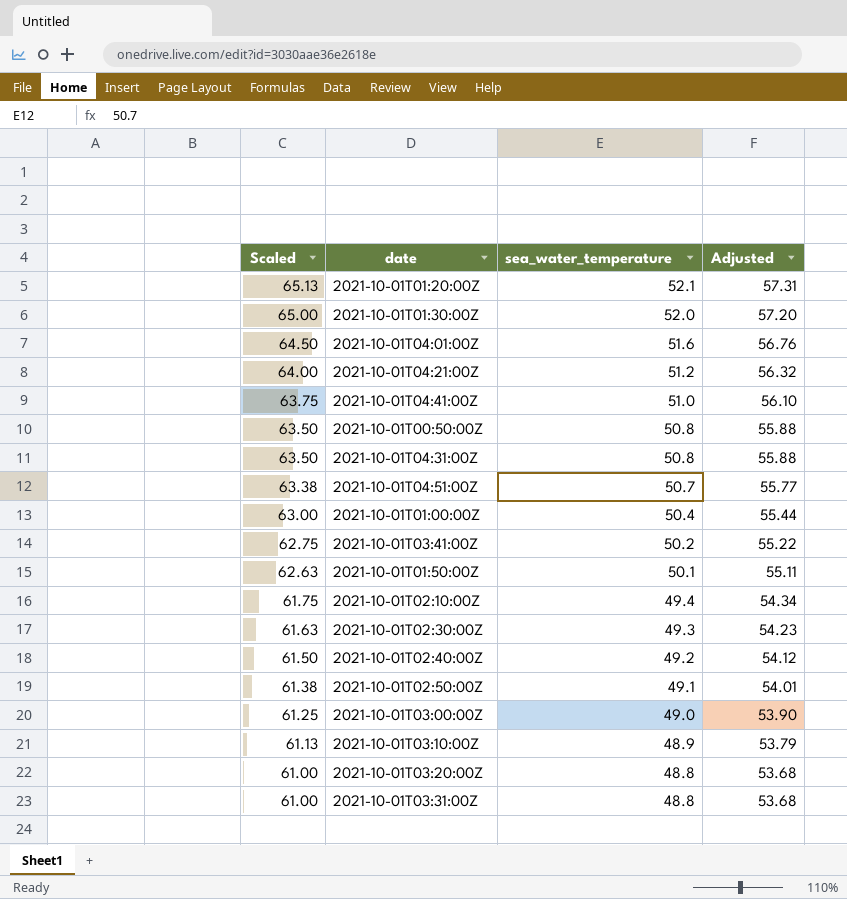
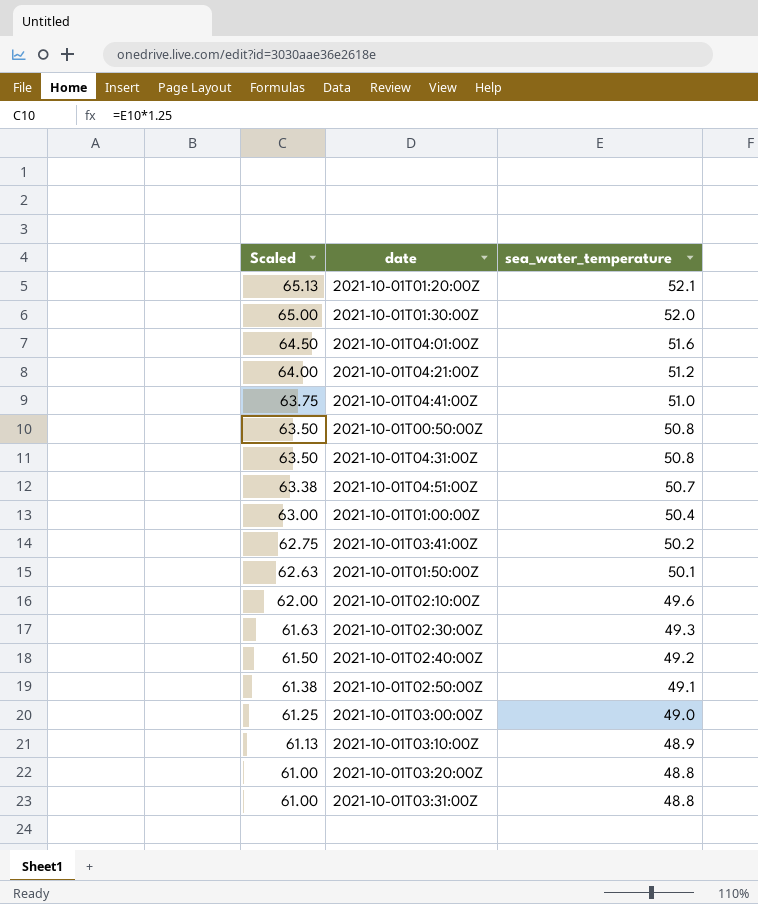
column Adjusted | formula: [sea_water_temperature] * 1.1 -> none
2021-10-01T02:10:00Z | Scaled: 61.75 -> 62.00
2021-10-01T02:10:00Z | sea_water_temperature: 49.4 -> 49.6

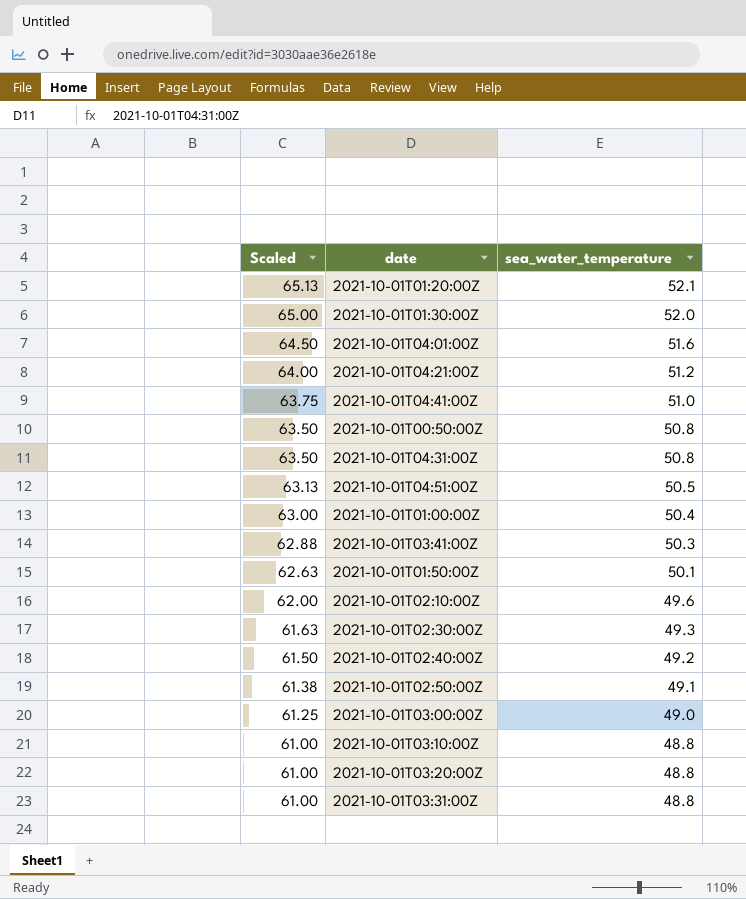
2021-10-01T04:51:00Z | Scaled: 63.38 -> 63.13
2021-10-01T04:51:00Z | sea_water_temperature: 50.7 -> 50.5
2021-10-01T03:41:00Z | Scaled: 62.75 -> 62.88
2021-10-01T03:41:00Z | sea_water_temperature: 50.2 -> 50.3
2021-10-01T03:10:00Z | Scaled: 61.13 -> 61.00
2021-10-01T03:10:00Z | sea_water_temperature: 48.9 -> 48.8

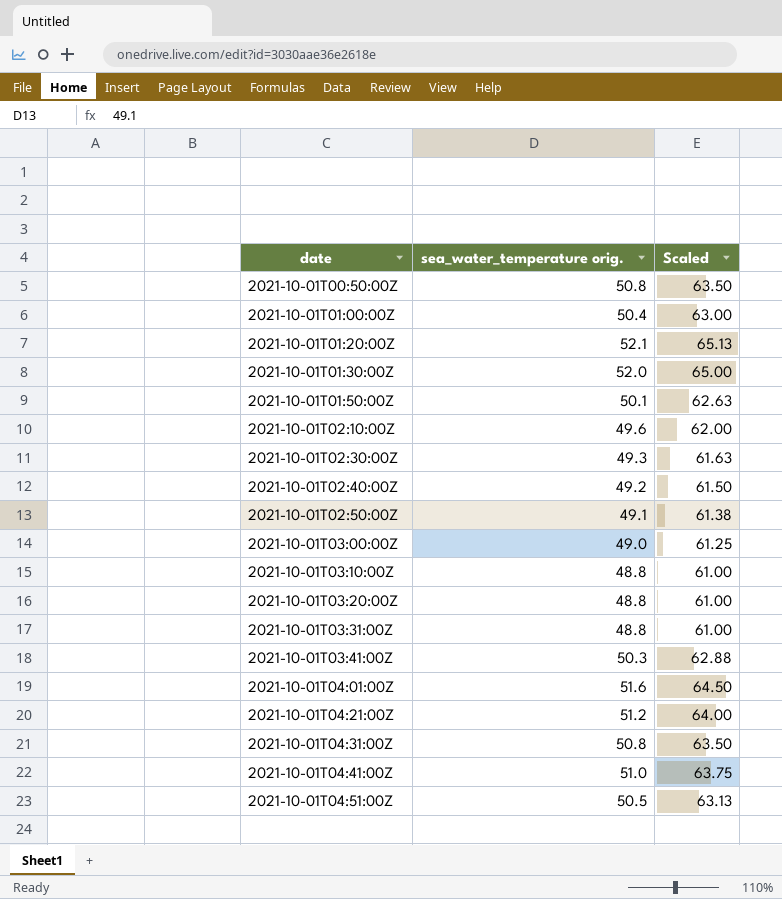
row order: Scaled descending -> date ascending
column name: sea_water_temperature -> sea_water_temperature orig.
column Scaled | position: 1 -> 3

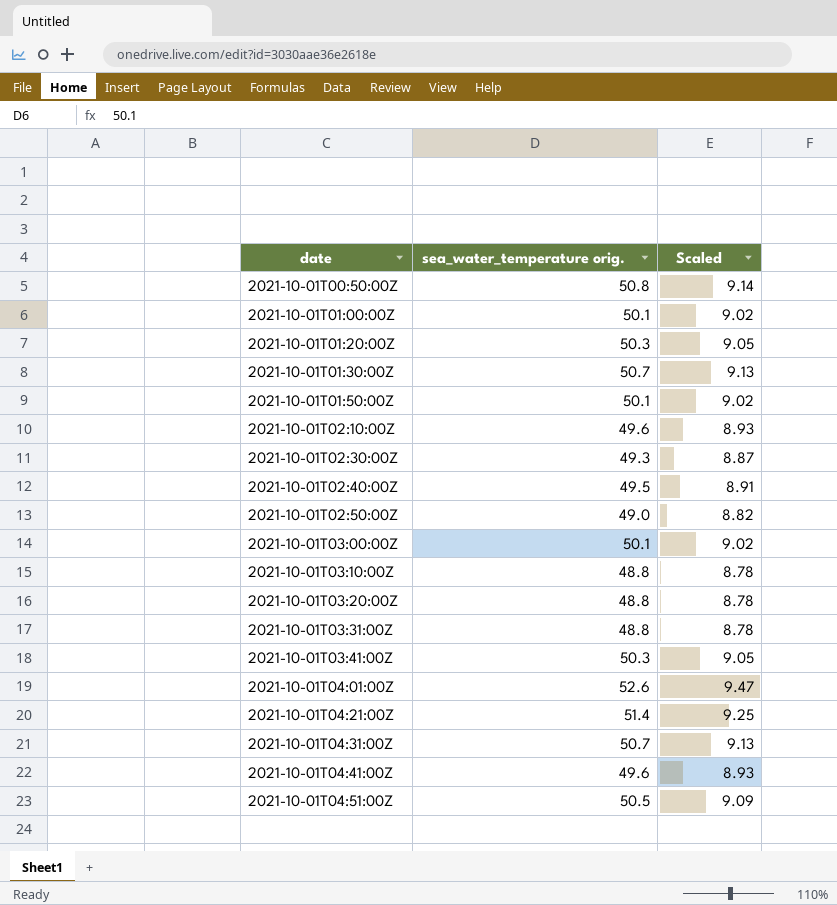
column Scaled | formula: [sea_water_temperature orig.] * 1.25 -> [sea_water_temperature orig.] * 0.18
2021-10-01T01:00:00Z | sea_water_temperature orig.: 50.4 -> 50.1
2021-10-01T01:20:00Z | sea_water_temperature orig.: 52.1 -> 50.3
2021-10-01T01:30:00Z | sea_water_temperature orig.: 52.0 -> 50.7
2021-10-01T02:40:00Z | sea_water_temperature orig.: 49.2 -> 49.5
2021-10-01T02:50:00Z | sea_water_temperature orig.: 49.1 -> 49.0
2021-10-01T03:00:00Z | sea_water_temperature orig.: 49.0 -> 50.1
2021-10-01T04:01:00Z | sea_water_temperature orig.: 51.6 -> 52.6
2021-10-01T04:21:00Z | sea_water_temperature orig.: 51.2 -> 51.4
2021-10-01T04:31:00Z | sea_water_temperature orig.: 50.8 -> 50.7
2021-10-01T04:41:00Z | sea_water_temperature orig.: 51.0 -> 49.6

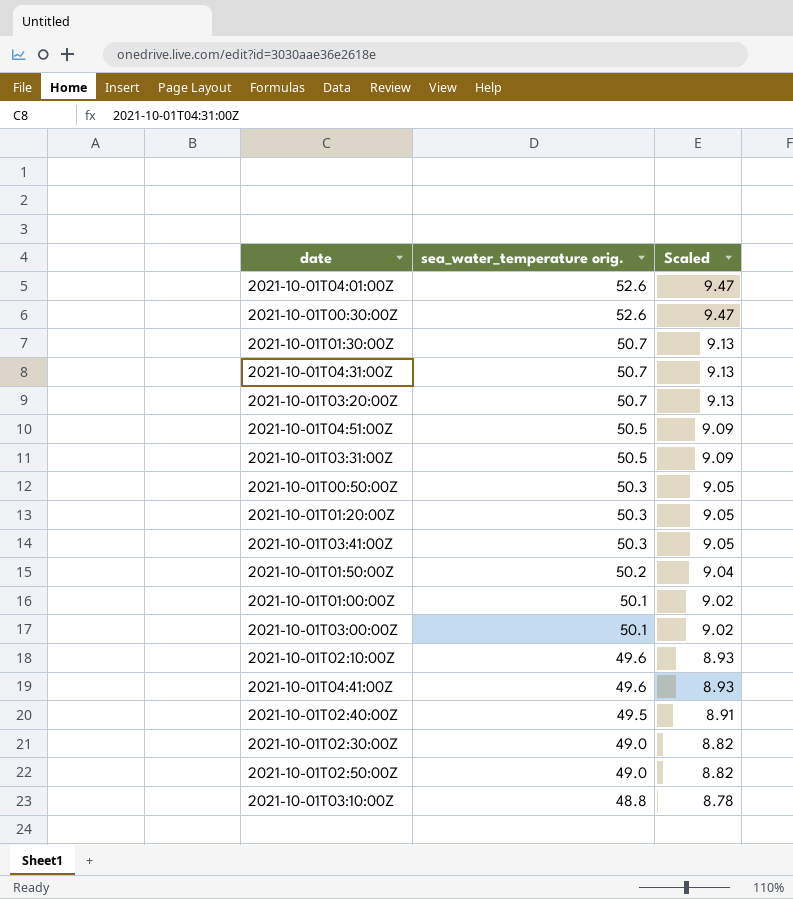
row order: date ascending -> sea_water_temperature orig. descending
row 2021-10-01T04:21:00Z: 51.4 | 9.25 -> none
row 2021-10-01T00:30:00Z: none -> 52.6 | 9.47
2021-10-01T03:20:00Z | sea_water_temperature orig.: 48.8 -> 50.7
2021-10-01T03:20:00Z | Scaled: 8.78 -> 9.13
2021-10-01T03:31:00Z | sea_water_temperature orig.: 48.8 -> 50.5
2021-10-01T03:31:00Z | Scaled: 8.78 -> 9.09
2021-10-01T00:50:00Z | sea_water_temperature orig.: 50.8 -> 50.3
2021-10-01T00:50:00Z | Scaled: 9.14 -> 9.05
2021-10-01T01:50:00Z | sea_water_temperature orig.: 50.1 -> 50.2
2021-10-01T01:50:00Z | Scaled: 9.02 -> 9.04
2021-10-01T02:30:00Z | sea_water_temperature orig.: 49.3 -> 49.0
2021-10-01T02:30:00Z | Scaled: 8.87 -> 8.82

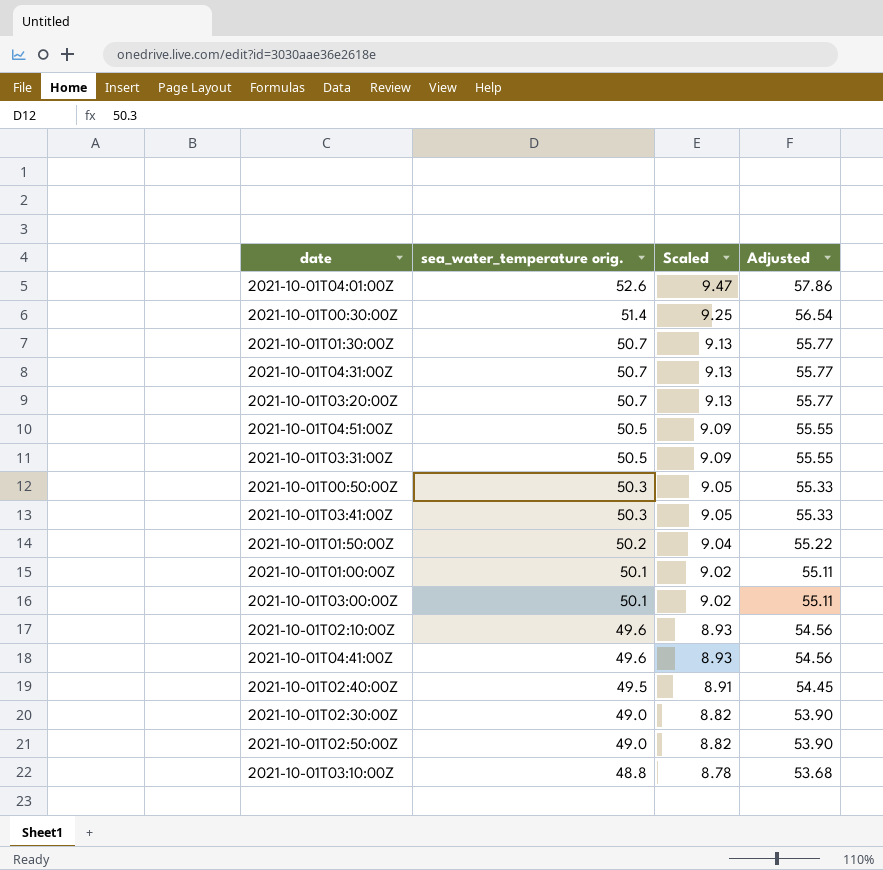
column Adjusted | formula: none -> [sea_water_temperature orig.] * 1.1
row 2021-10-01T01:20:00Z: 50.3 | 9.05 -> none
2021-10-01T00:30:00Z | sea_water_temperature orig.: 52.6 -> 51.4
2021-10-01T00:30:00Z | Scaled: 9.47 -> 9.25

